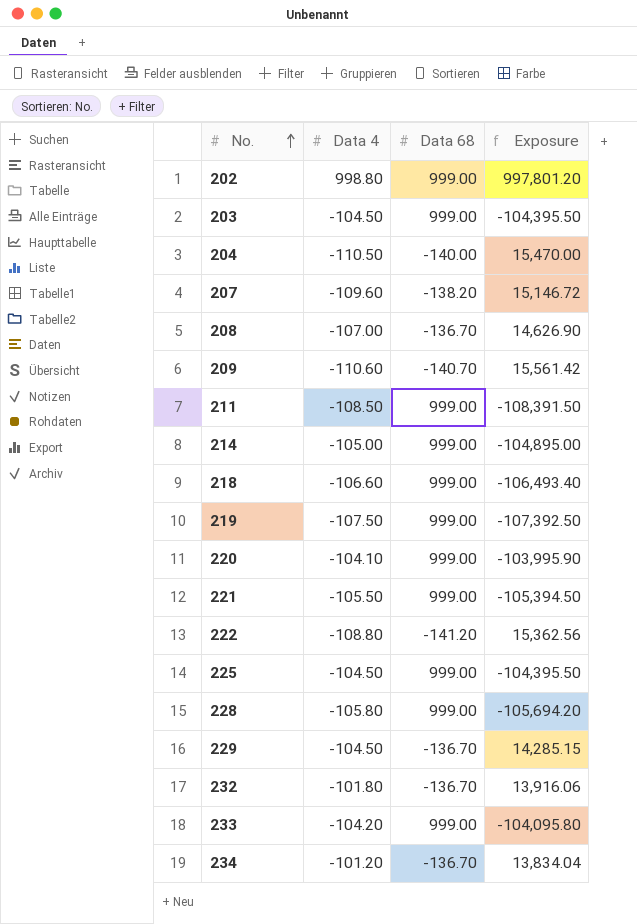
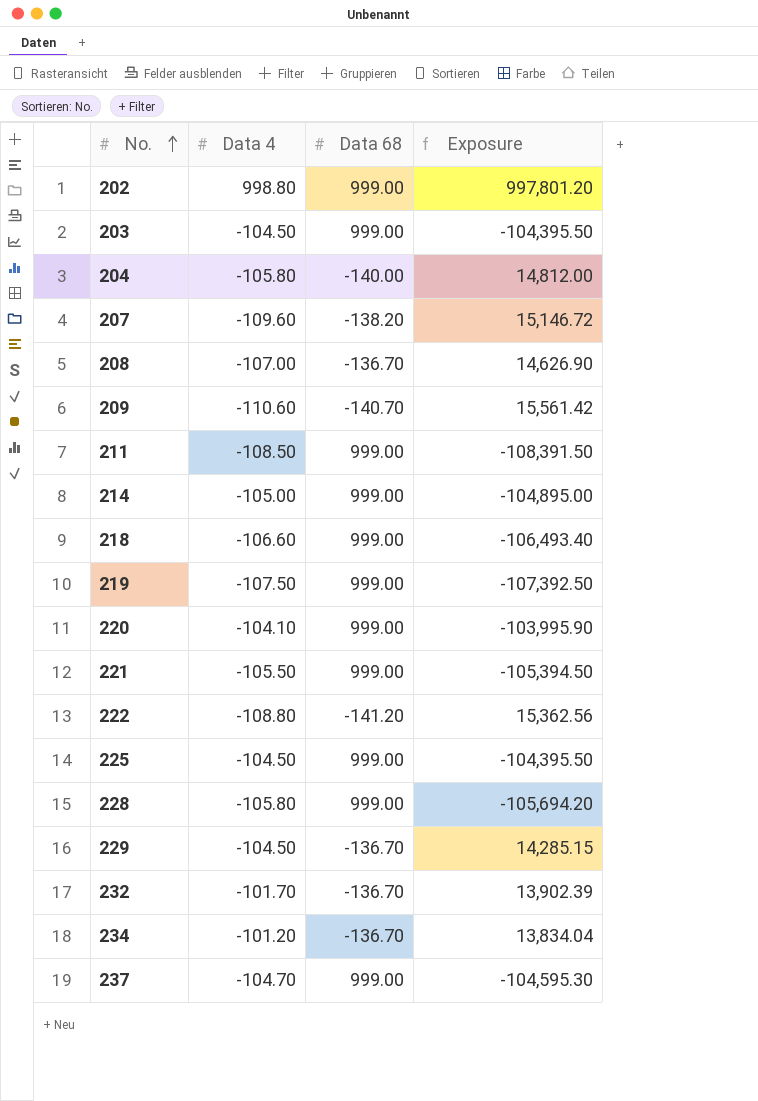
row 233: -104.20 | 999.00 | -104,095.80 -> none
204 | Data 4: -110.50 -> -105.80
204 | Exposure: 15,470.00 -> 14,812.00
232 | Data 4: -101.80 -> -101.70
232 | Exposure: 13,916.06 -> 13,902.39
row 237: none -> -104.70 | 999.00 | -104,595.30

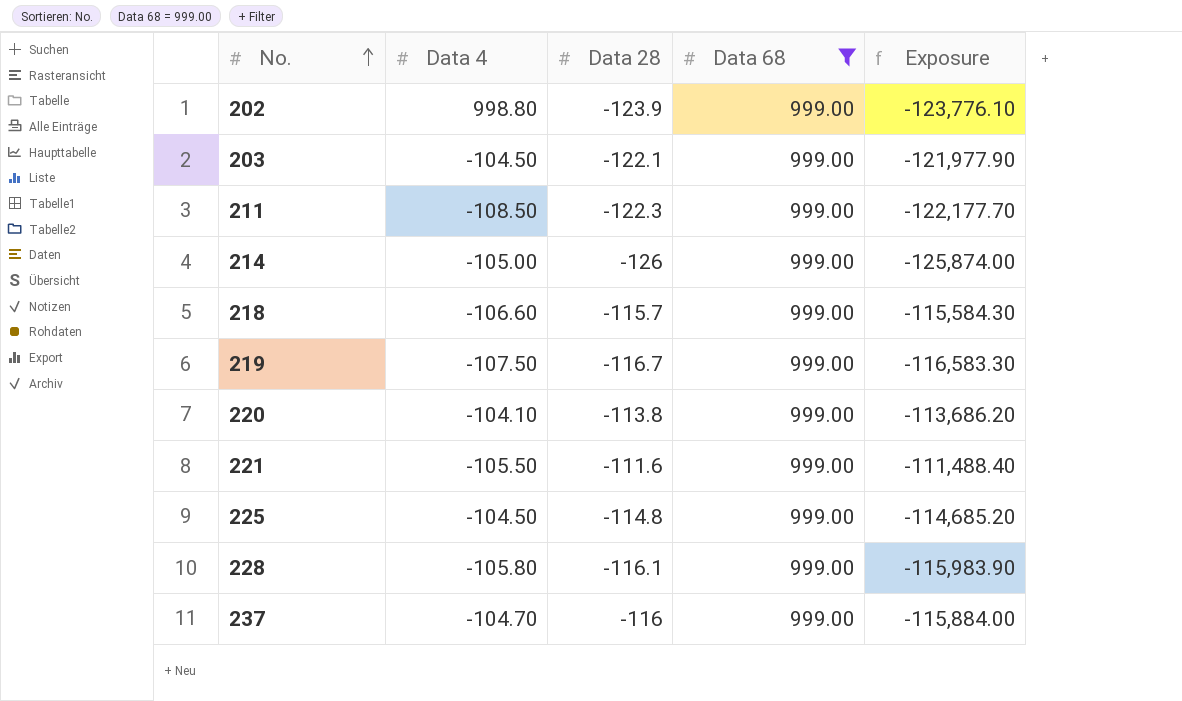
filter: none -> Data 68 = 999.00
column Data 28 | position: none -> 3
column Exposure | formula: [Data 4] * [Data 68] -> [Data 28] * [Data 68]

